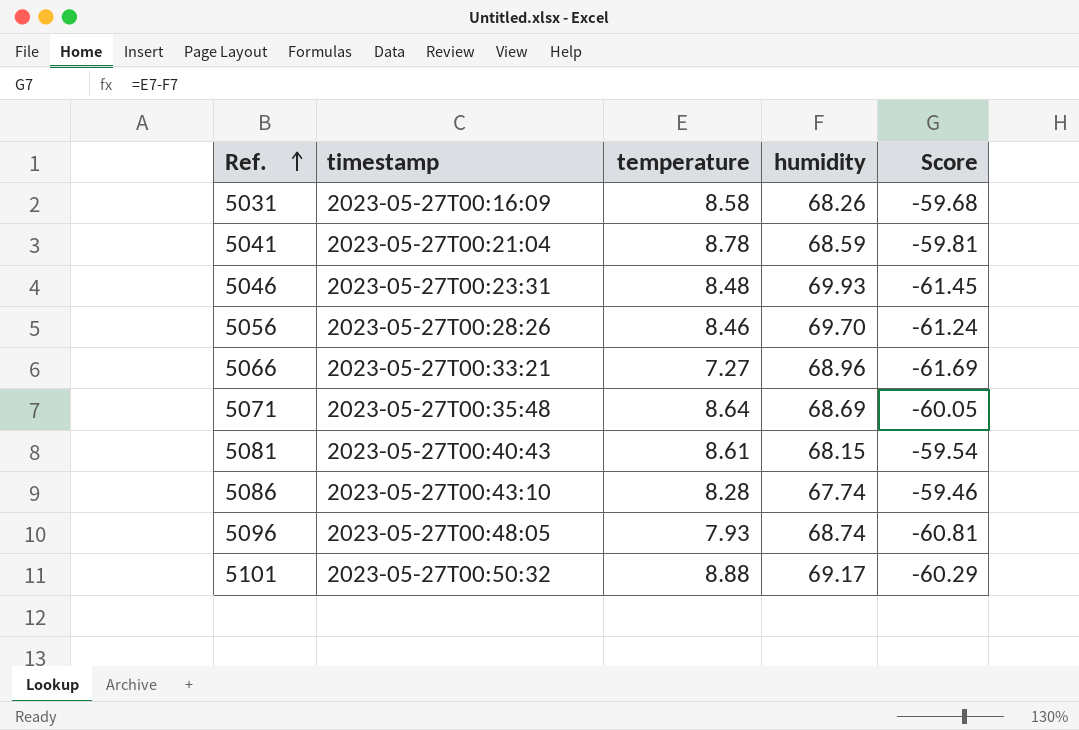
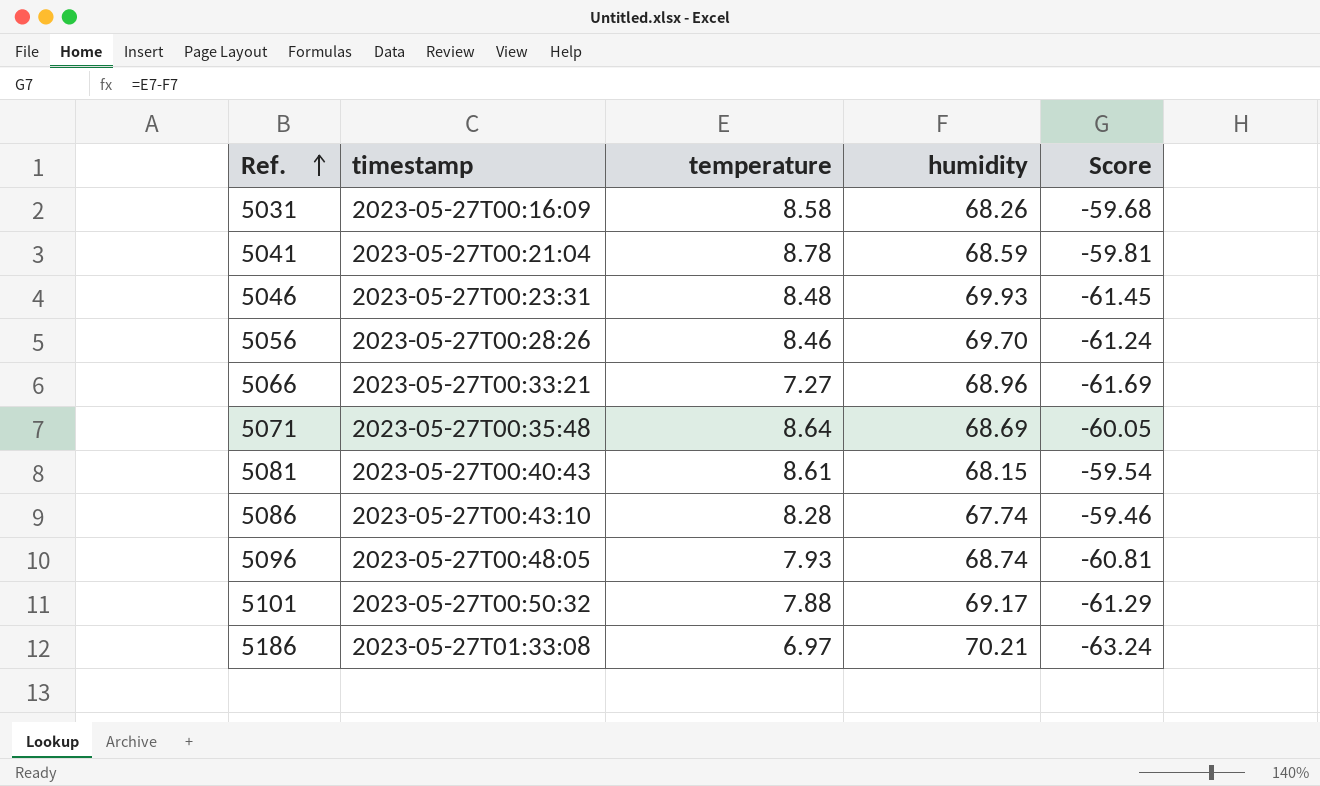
5101 | temperature: 8.88 -> 7.88
5101 | Score: -60.29 -> -61.29
row 5186: none -> 2023-05-27T01:33:08 | 6.97 | 70.21 | -63.24

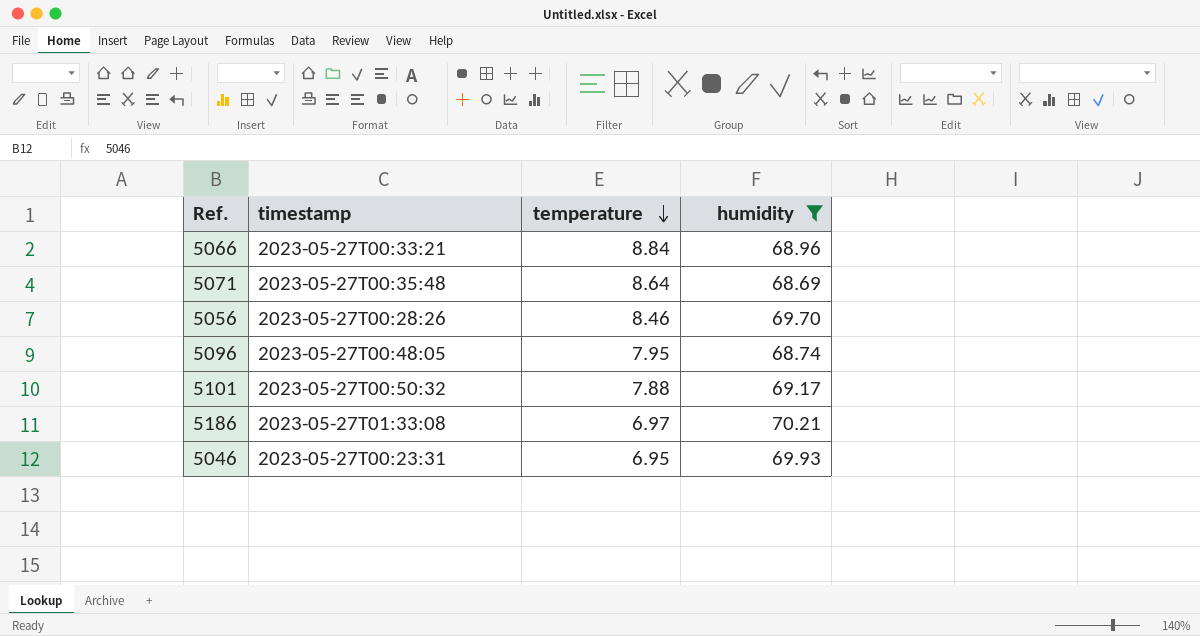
filter: none -> humidity >= 68.69
row order: Ref. ascending -> temperature descending
column Score | formula: [temperature] - [humidity] -> none
5066 | temperature: 7.27 -> 8.84
5096 | temperature: 7.93 -> 7.95
5046 | temperature: 8.48 -> 6.95

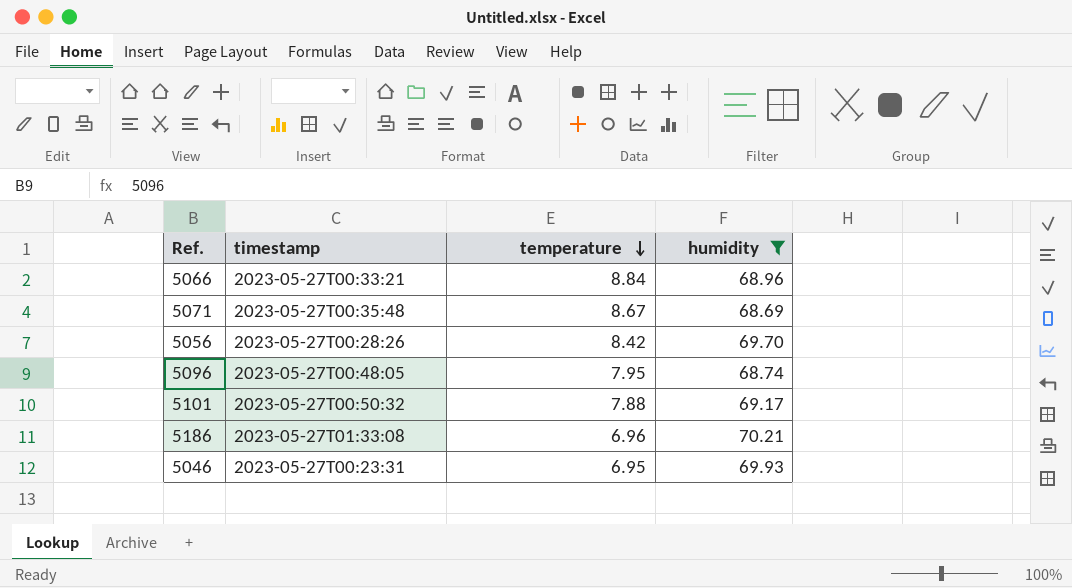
5071 | temperature: 8.64 -> 8.67
5056 | temperature: 8.46 -> 8.42
5186 | temperature: 6.97 -> 6.96

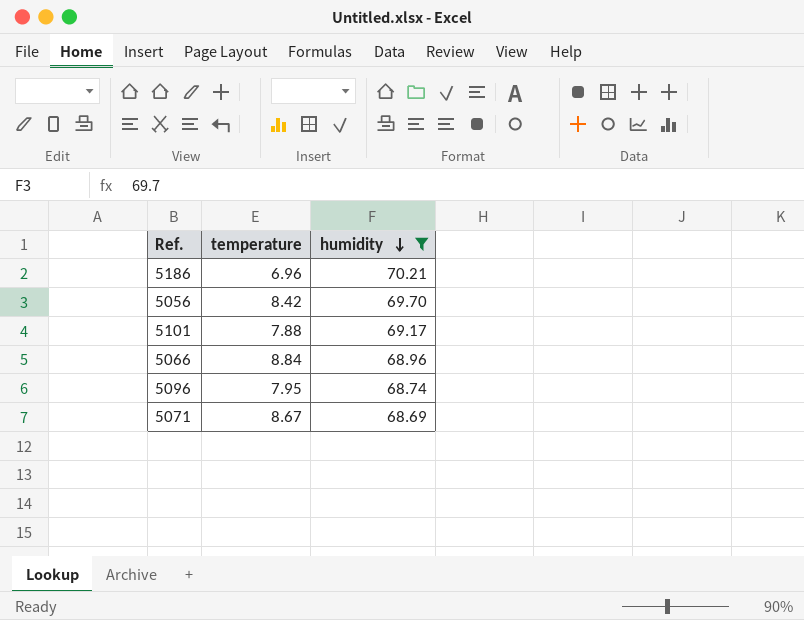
row order: temperature descending -> humidity descending
column timestamp | position: 2 -> none
row 5046: 2023-05-27T00:23:31 | 6.95 | 69.93 -> none

